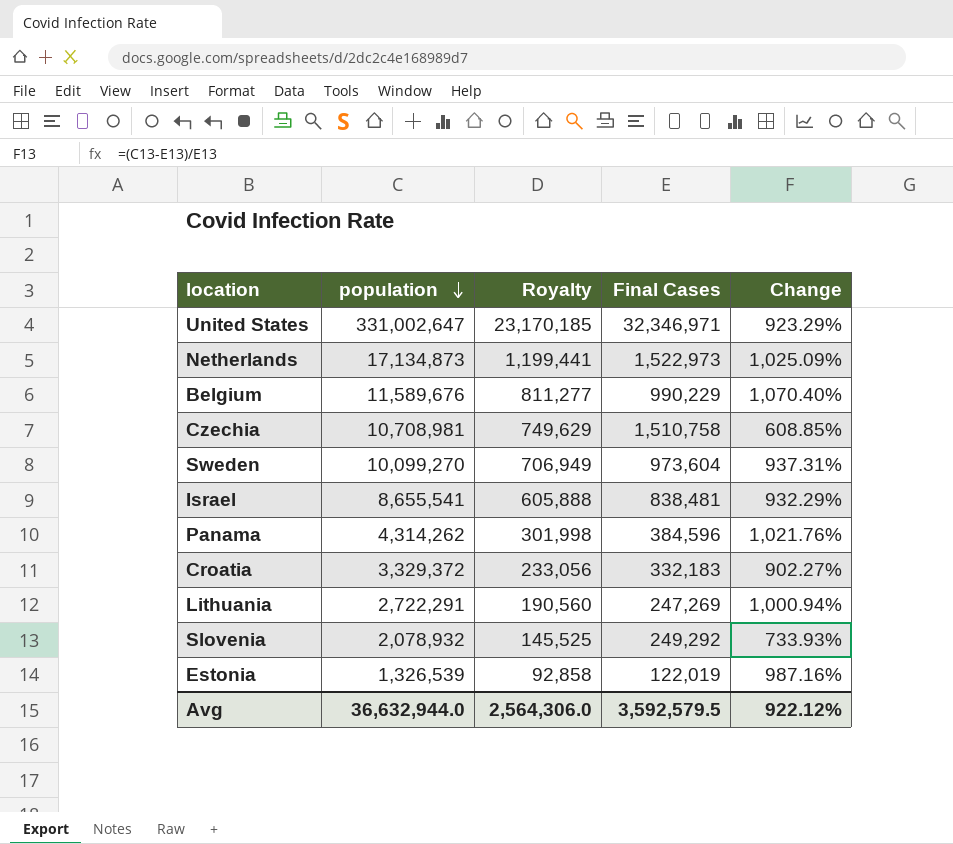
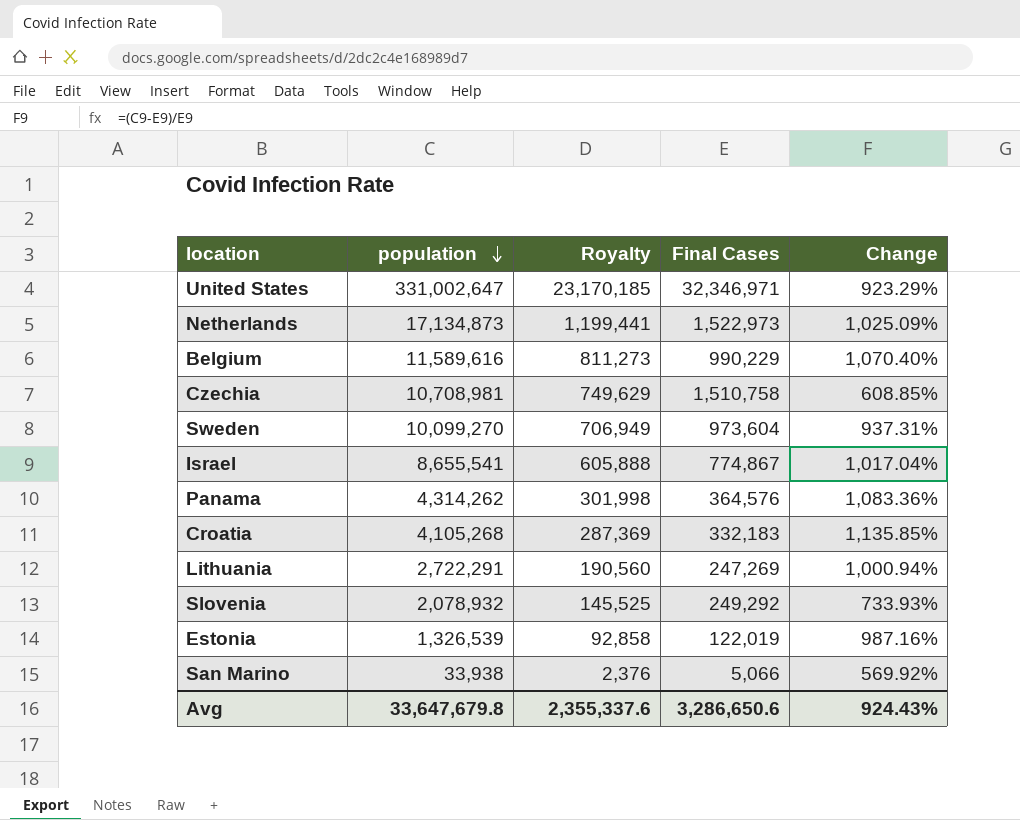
Belgium | population: 11,589,676 -> 11,589,616
Belgium | Royalty: 811,277 -> 811,273
Israel | Final Cases: 838,481 -> 774,867
Israel | Change: 932.29% -> 1,017.04%
Panama | Final Cases: 384,596 -> 364,576
Panama | Change: 1,021.76% -> 1,083.36%
Croatia | population: 3,329,372 -> 4,105,268
Croatia | Royalty: 233,056 -> 287,369
Croatia | Change: 902.27% -> 1,135.85%
row San Marino: none -> 33,938 | 2,376 | 5,066 | 569.92%
Avg | population: 36,632,944.0 -> 33,647,679.8
Avg | Royalty: 2,564,306.0 -> 2,355,337.6
Avg | Final Cases: 3,592,579.5 -> 3,286,650.6
Avg | Change: 922.12% -> 924.43%

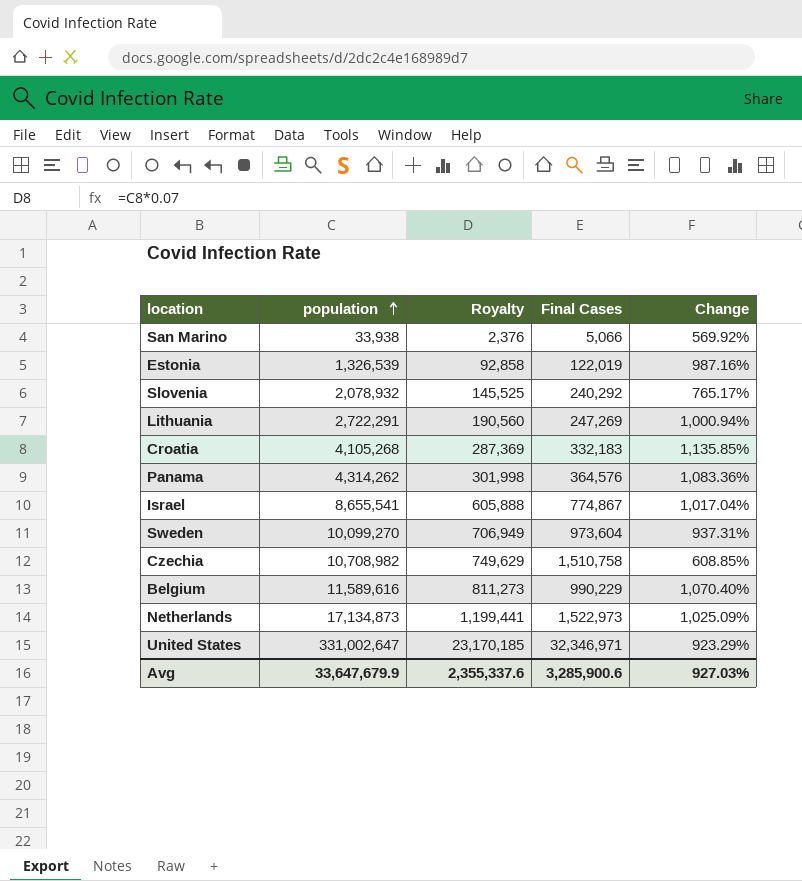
row order: population descending -> population ascending
Slovenia | Final Cases: 249,292 -> 240,292
Slovenia | Change: 733.93% -> 765.17%
Czechia | population: 10,708,981 -> 10,708,982
Avg | population: 33,647,679.8 -> 33,647,679.9
Avg | Final Cases: 3,286,650.6 -> 3,285,900.6
Avg | Change: 924.43% -> 927.03%

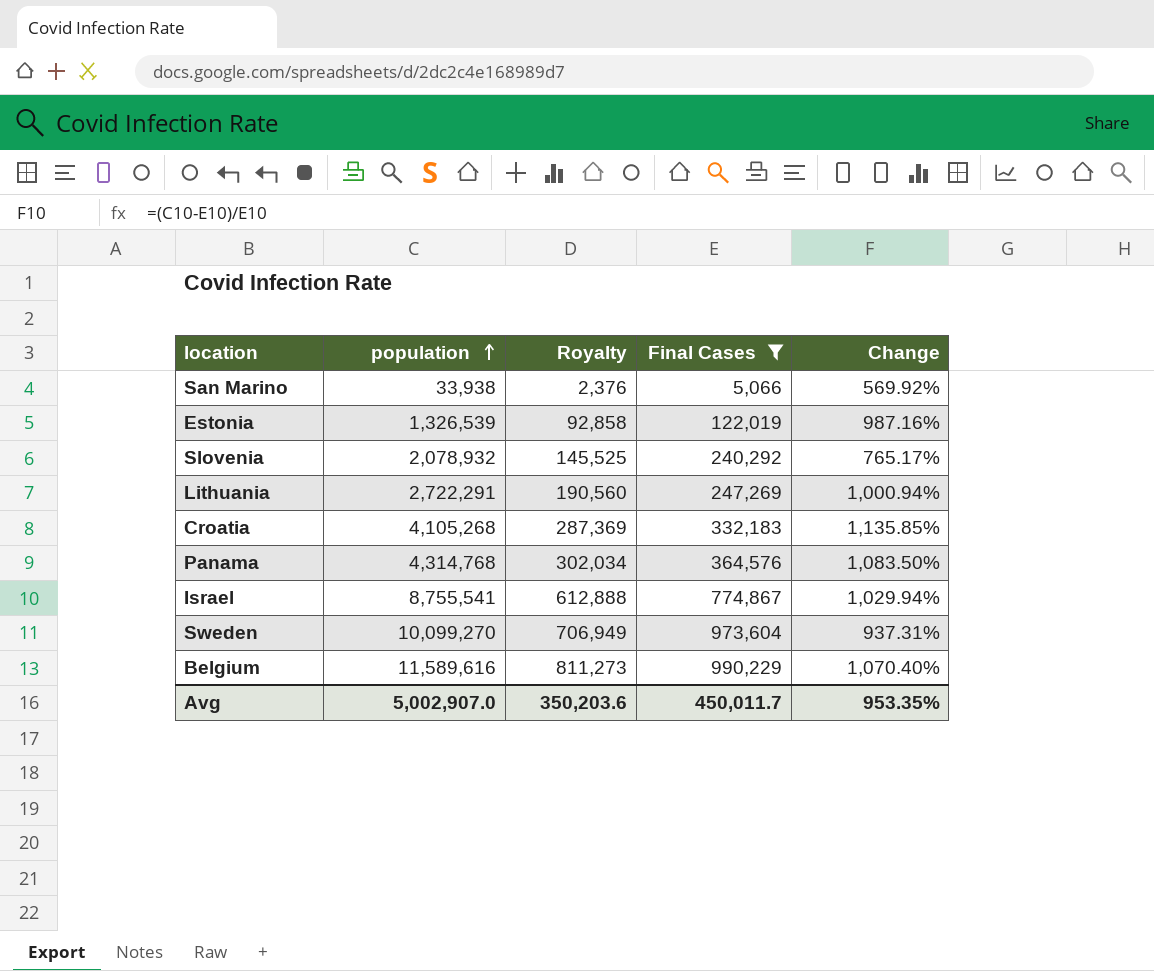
filter: none -> Final Cases <= 990,229
Panama | population: 4,314,262 -> 4,314,768
Panama | Royalty: 301,998 -> 302,034
Panama | Change: 1,083.36% -> 1,083.50%
Israel | population: 8,655,541 -> 8,755,541
Israel | Royalty: 605,888 -> 612,888
Israel | Change: 1,017.04% -> 1,029.94%
Avg | population: 33,647,679.9 -> 5,002,907.0
Avg | Royalty: 2,355,337.6 -> 350,203.6
Avg | Final Cases: 3,285,900.6 -> 450,011.7
Avg | Change: 927.03% -> 953.35%

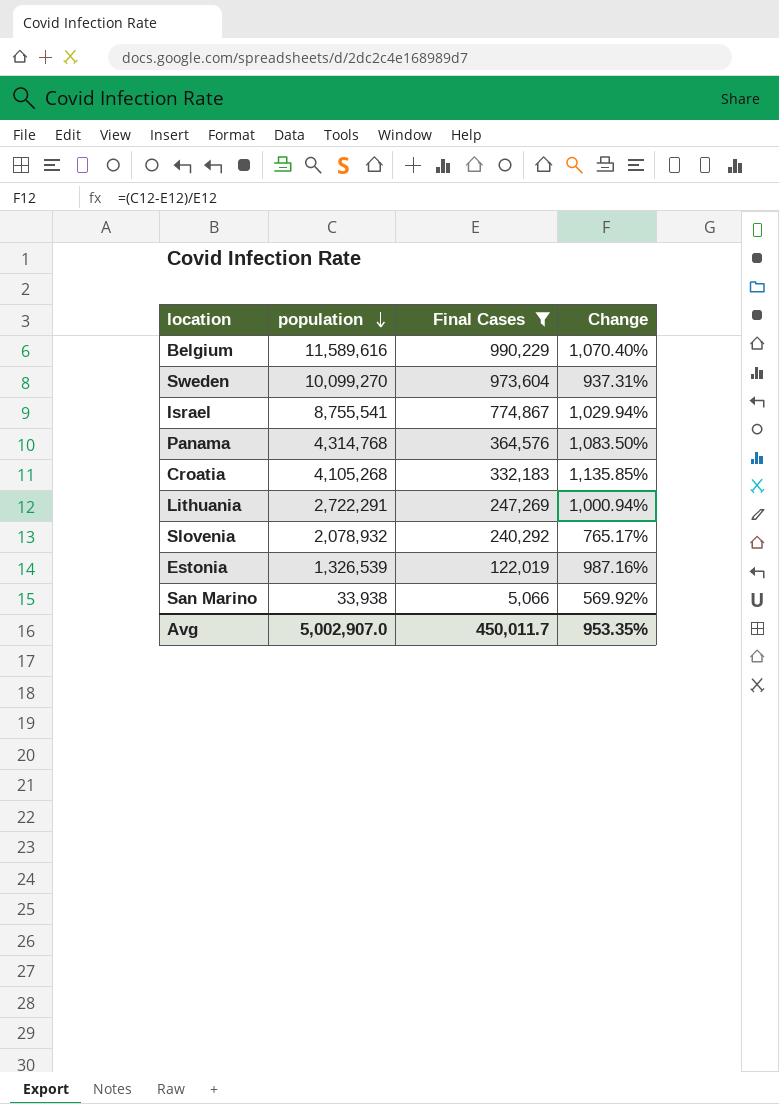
row order: population ascending -> population descending
column Royalty | formula: [population] * 0.07 -> none

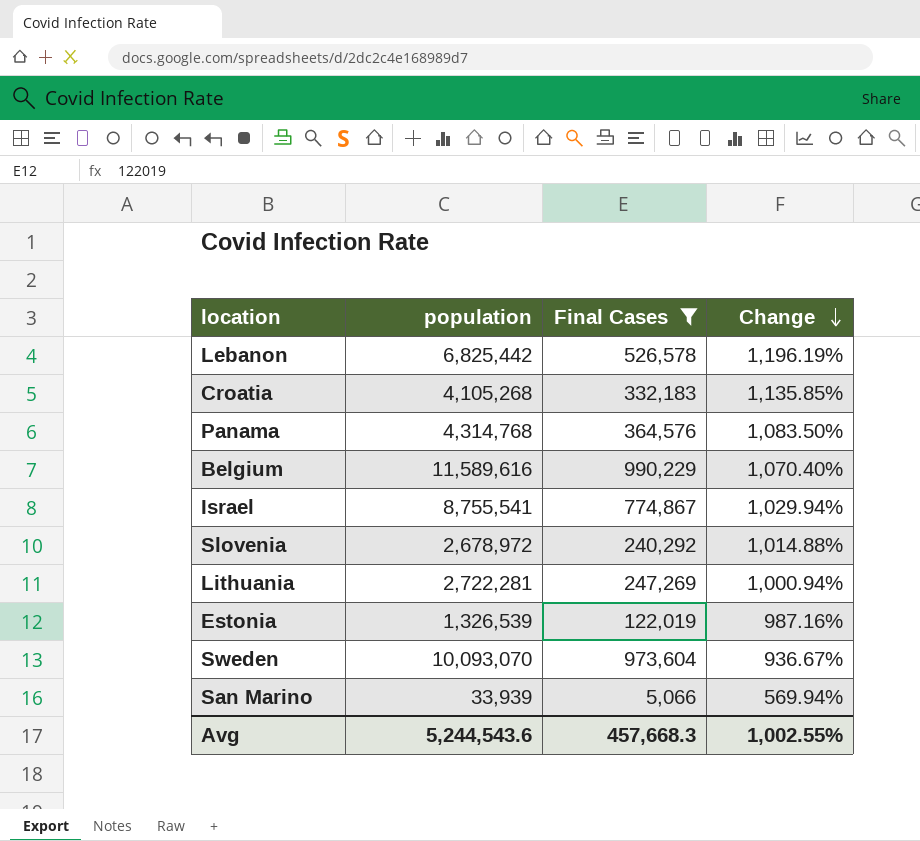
row order: population descending -> Change descending
row Lebanon: none -> 6,825,442 | 526,578 | 1,196.19%
Slovenia | population: 2,078,932 -> 2,678,972
Slovenia | Change: 765.17% -> 1,014.88%
Lithuania | population: 2,722,291 -> 2,722,281
Sweden | population: 10,099,270 -> 10,093,070
Sweden | Change: 937.31% -> 936.67%
San Marino | population: 33,938 -> 33,939
San Marino | Change: 569.92% -> 569.94%
Avg | population: 5,002,907.0 -> 5,244,543.6
Avg | Final Cases: 450,011.7 -> 457,668.3
Avg | Change: 953.35% -> 1,002.55%

